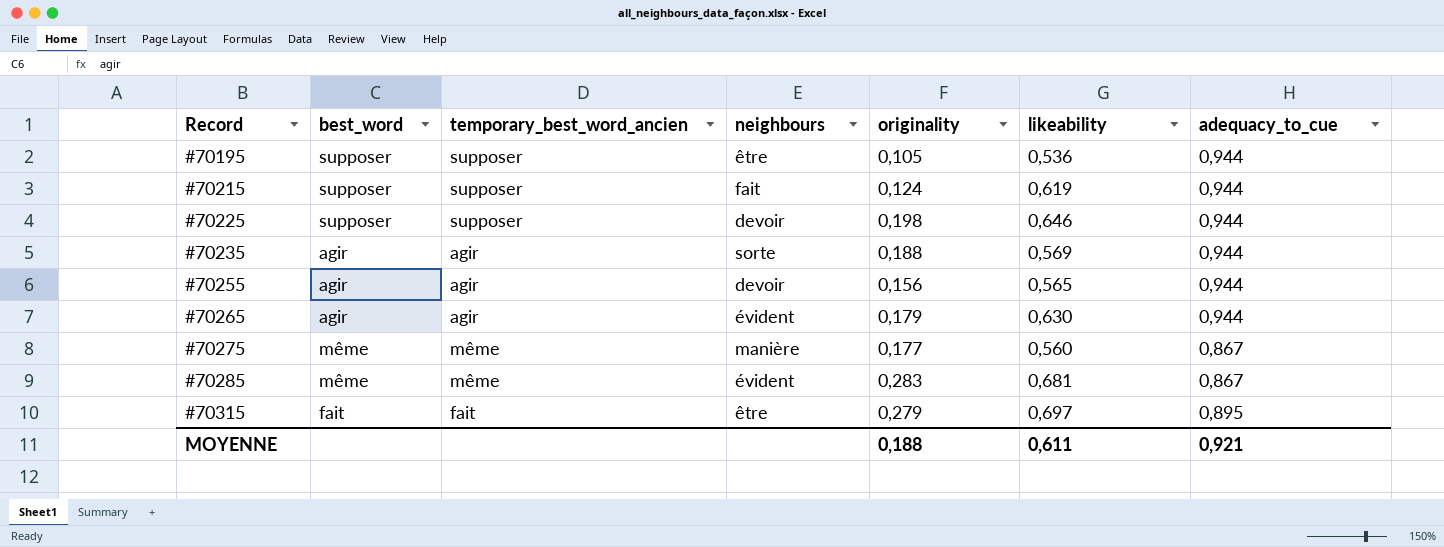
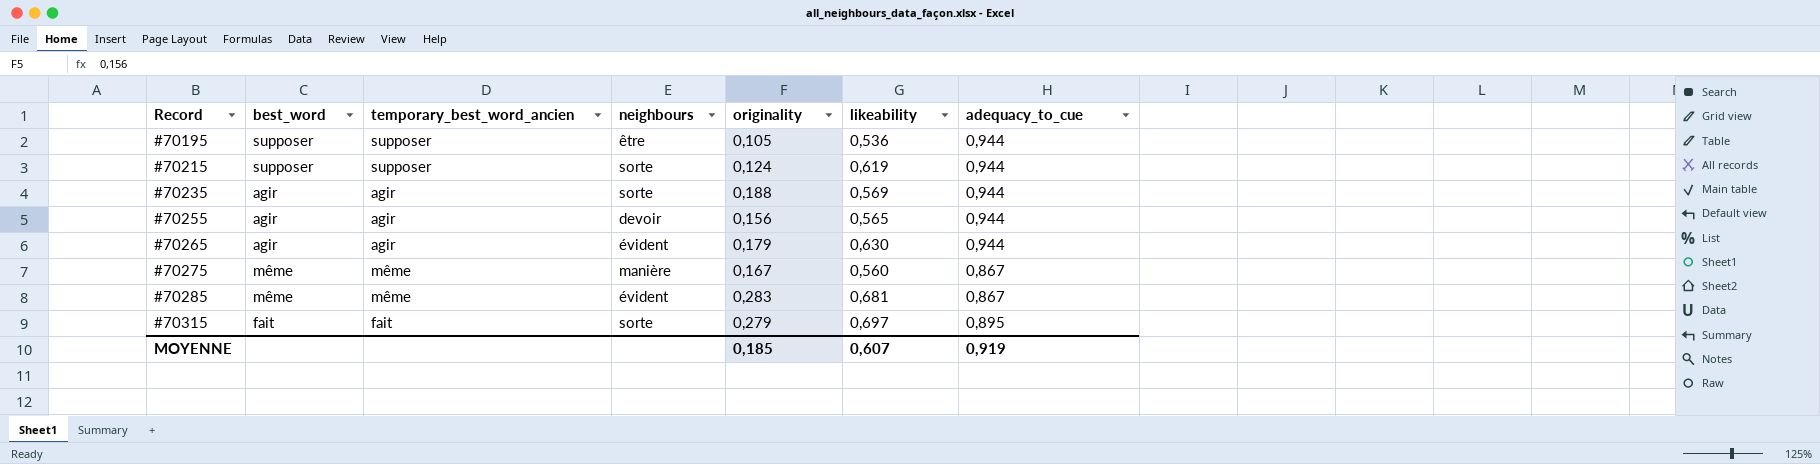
row #70225: supposer | supposer | devoir | 0,198 | 0,646 | 0,944 -> none
#70215 | neighbours: fait -> sorte
#70275 | originality: 0,177 -> 0,167
#70315 | neighbours: être -> sorte
MOYENNE | originality: 0,188 -> 0,185
MOYENNE | likeability: 0,611 -> 0,607
MOYENNE | adequacy_to_cue: 0,921 -> 0,919

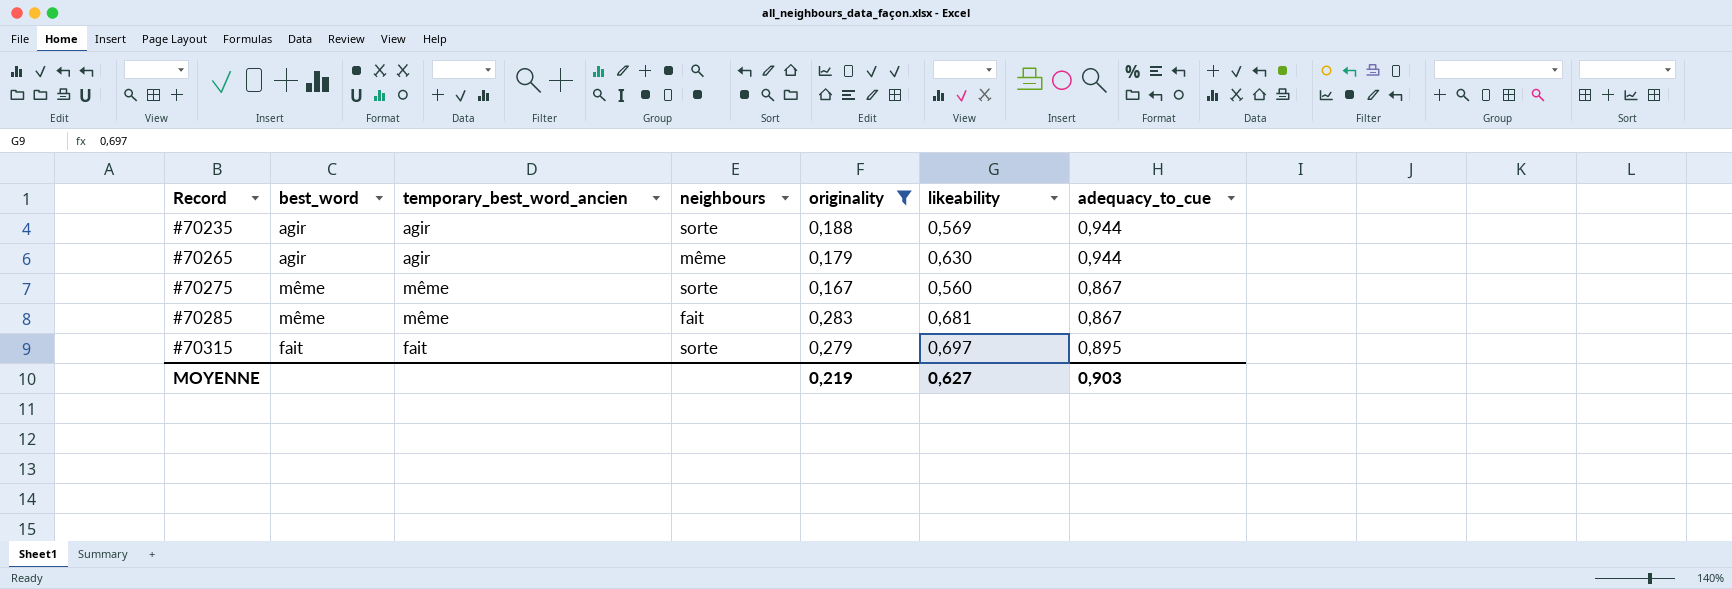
filter: none -> originality >= 0,167
#70265 | neighbours: évident -> même
#70275 | neighbours: manière -> sorte
#70285 | neighbours: évident -> fait
MOYENNE | originality: 0,185 -> 0,219
MOYENNE | likeability: 0,607 -> 0,627
MOYENNE | adequacy_to_cue: 0,919 -> 0,903

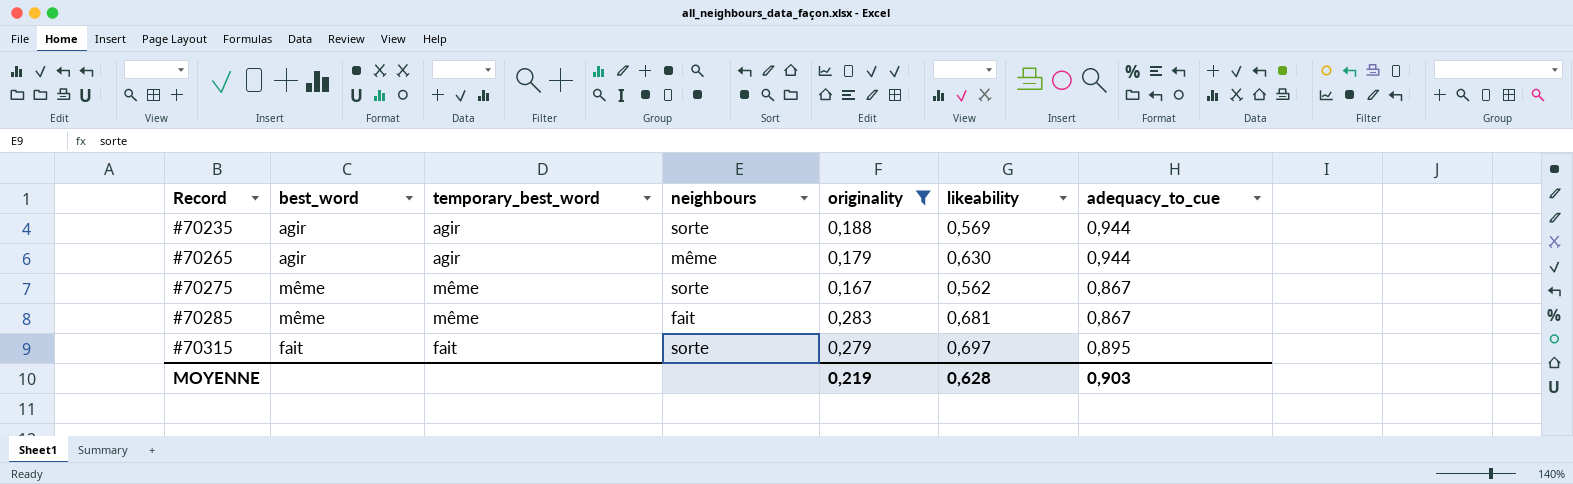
column name: temporary_best_word_ancien -> temporary_best_word
#70275 | likeability: 0,560 -> 0,562
MOYENNE | likeability: 0,627 -> 0,628

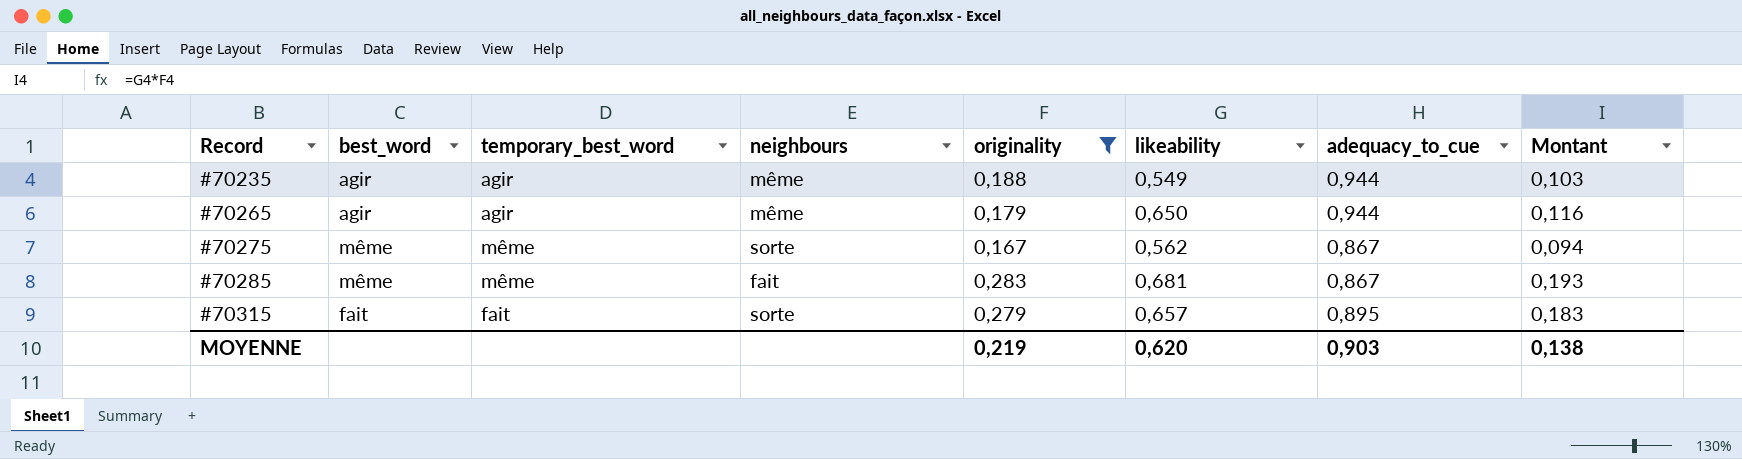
column Montant | formula: none -> [originality] * [likeability]
#70235 | neighbours: sorte -> même
#70235 | likeability: 0,569 -> 0,549
#70265 | likeability: 0,630 -> 0,650
#70315 | likeability: 0,697 -> 0,657
MOYENNE | likeability: 0,628 -> 0,620

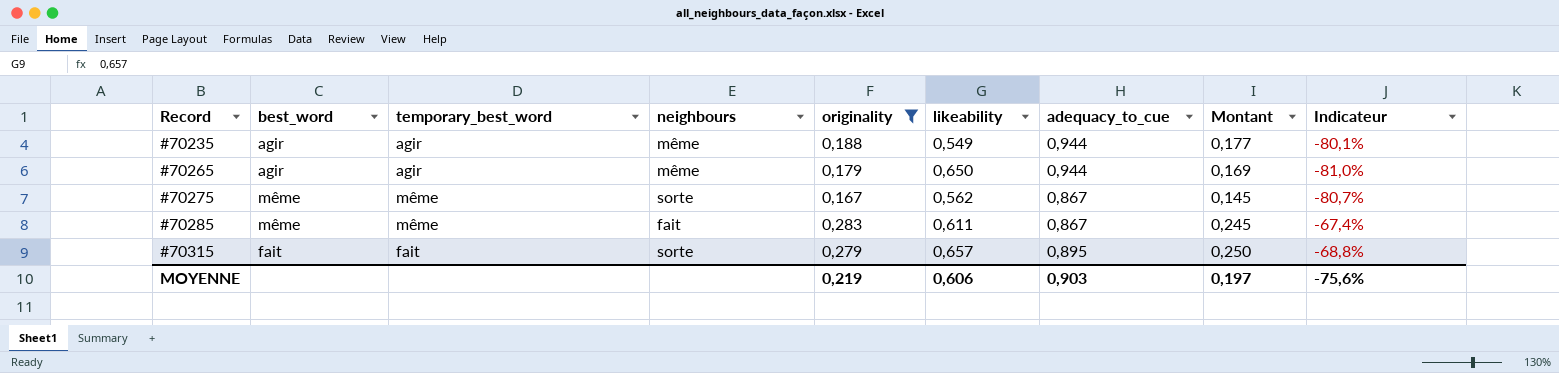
column Montant | formula: [originality] * [likeability] -> [originality] * [adequacy_to_cue]
column Indicateur | formula: none -> ([originality] - [adequacy_to_cue]) / [adequacy_to_cue]
#70285 | likeability: 0,681 -> 0,611
MOYENNE | likeability: 0,620 -> 0,606
MOYENNE | Montant: 0,138 -> 0,197

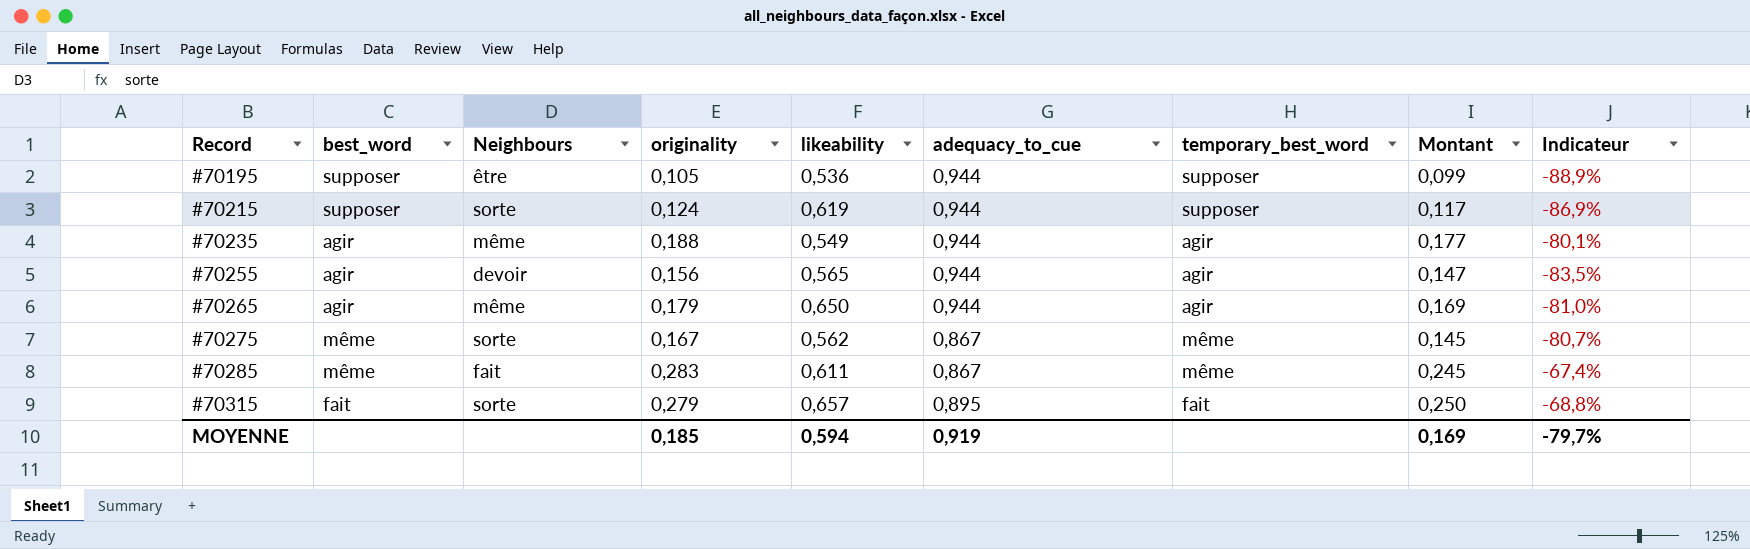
filter: originality >= 0,167 -> none
column name: neighbours -> Neighbours
column temporary_best_word | position: 3 -> 7
MOYENNE | originality: 0,219 -> 0,185
MOYENNE | likeability: 0,606 -> 0,594
MOYENNE | adequacy_to_cue: 0,903 -> 0,919
MOYENNE | Montant: 0,197 -> 0,169
MOYENNE | Indicateur: -75,6% -> -79,7%

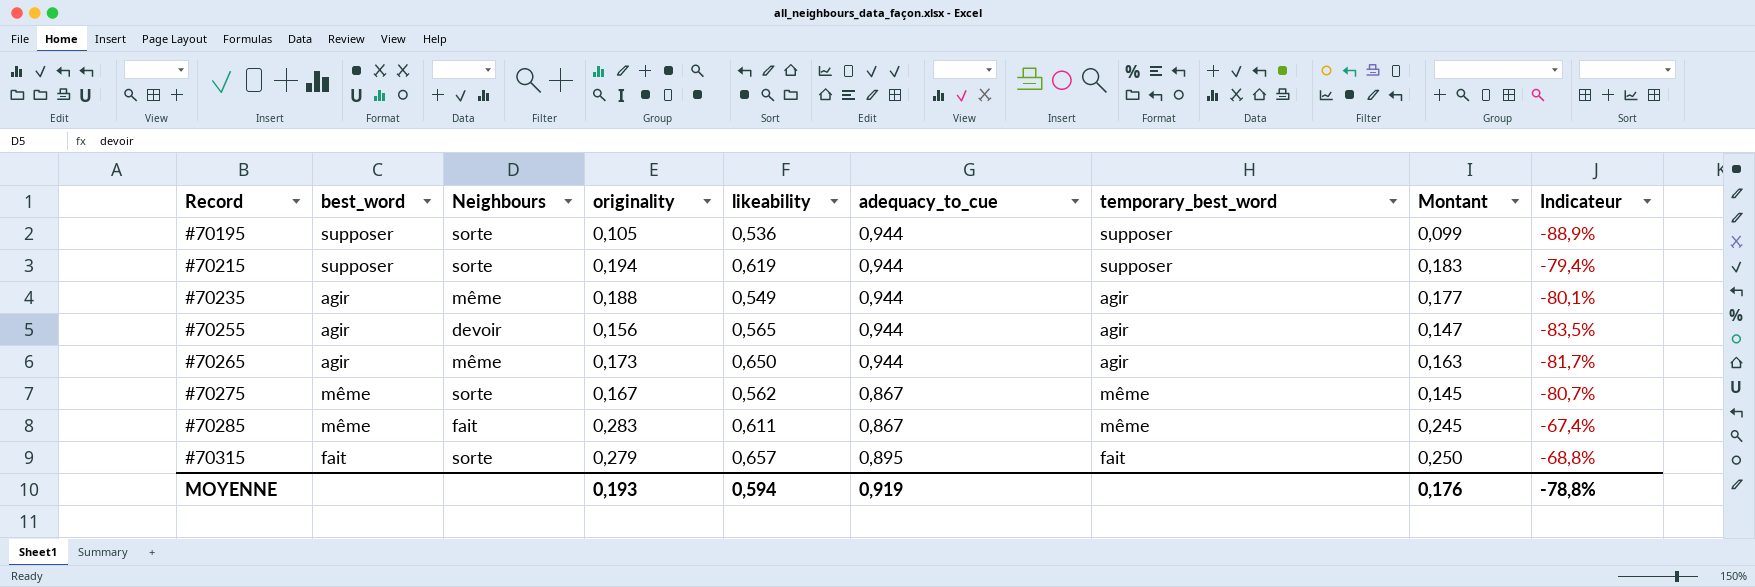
#70195 | Neighbours: être -> sorte
#70215 | originality: 0,124 -> 0,194
#70215 | Montant: 0,117 -> 0,183
#70215 | Indicateur: -86,9% -> -79,4%
#70265 | originality: 0,179 -> 0,173
#70265 | Montant: 0,169 -> 0,163
#70265 | Indicateur: -81,0% -> -81,7%
MOYENNE | originality: 0,185 -> 0,193
MOYENNE | Montant: 0,169 -> 0,176
MOYENNE | Indicateur: -79,7% -> -78,8%

